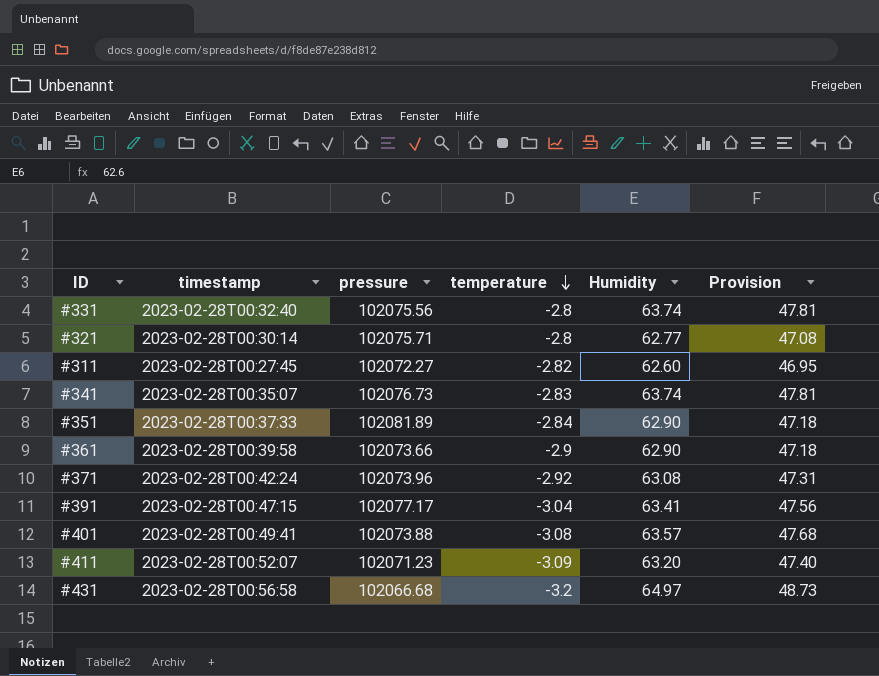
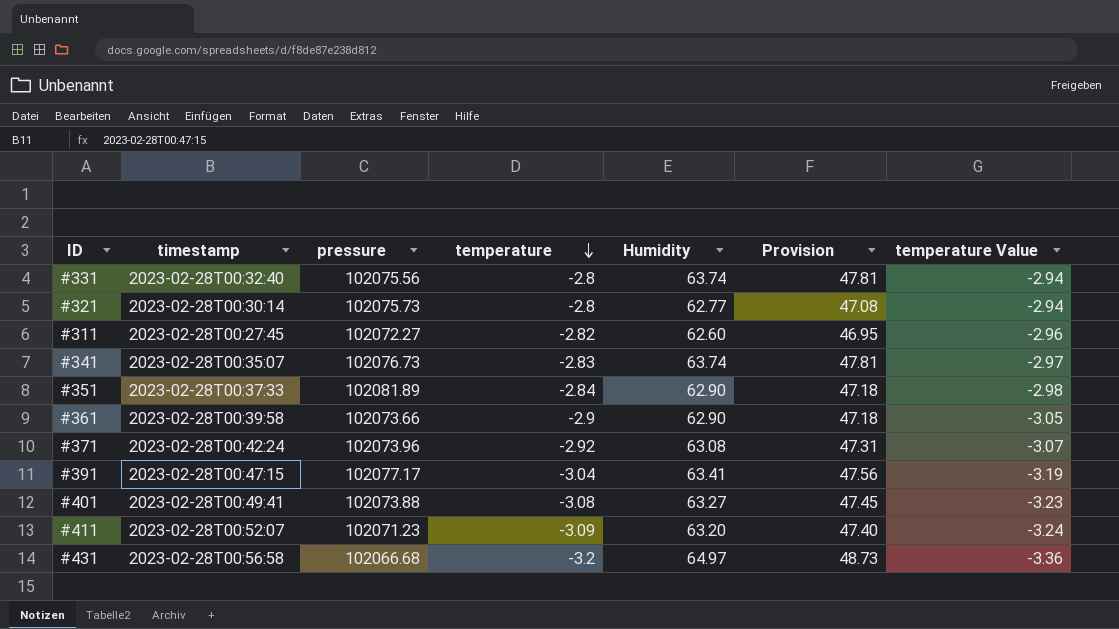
column temperature Value | formula: none -> [temperature] * 1.05
#321 | pressure: 102075.71 -> 102075.73
#401 | Humidity: 63.57 -> 63.27
#401 | Provision: 47.68 -> 47.45

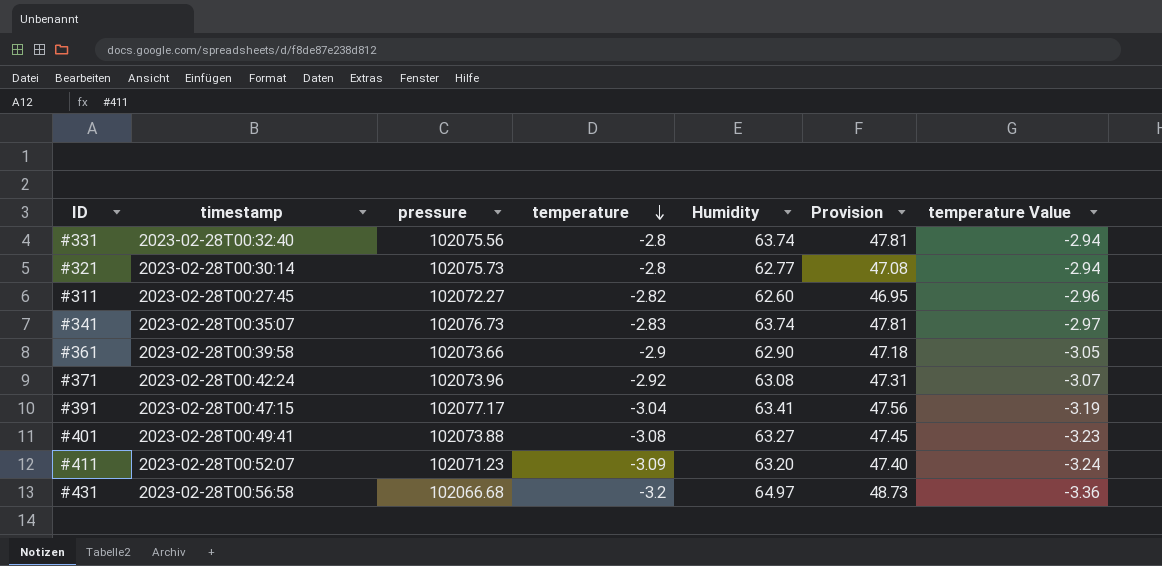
row #351: 2023-02-28T00:37:33 | 102081.89 | -2.84 | 62.90 | 47.18 | -2.98 -> none

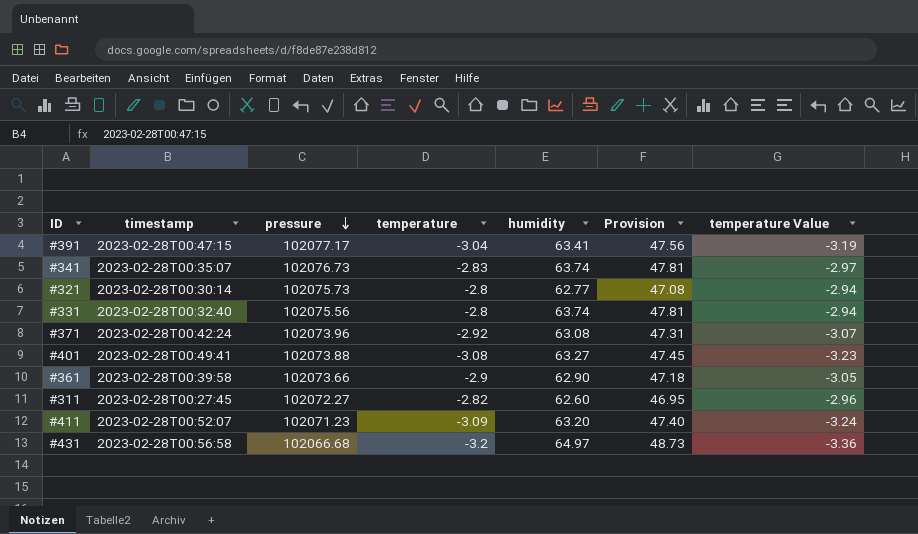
row order: temperature descending -> pressure descending
column name: Humidity -> humidity

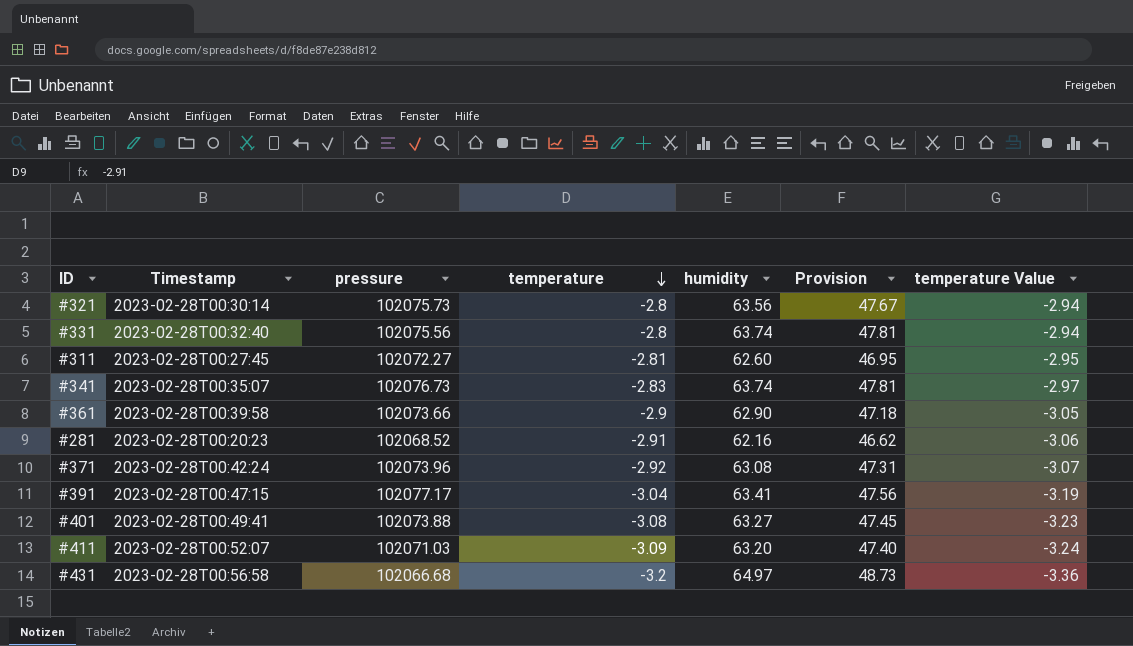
row order: pressure descending -> temperature descending
column name: timestamp -> Timestamp
#321 | humidity: 62.77 -> 63.56
#321 | Provision: 47.08 -> 47.67
#311 | temperature: -2.82 -> -2.81
#311 | temperature Value: -2.96 -> -2.95
row #281: none -> 2023-02-28T00:20:23 | 102068.52 | -2.91 | 62.16 | 46.62 | -3.06
#411 | pressure: 102071.23 -> 102071.03

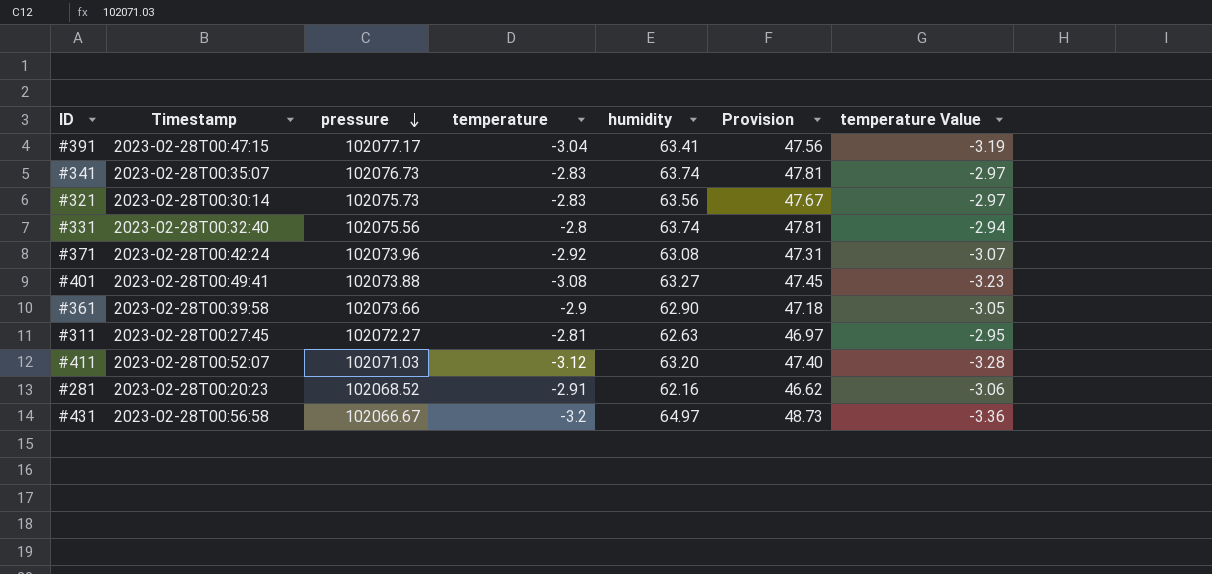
row order: temperature descending -> pressure descending
#321 | temperature: -2.8 -> -2.83
#321 | temperature Value: -2.94 -> -2.97
#311 | humidity: 62.60 -> 62.63
#311 | Provision: 46.95 -> 46.97
#411 | temperature: -3.09 -> -3.12
#411 | temperature Value: -3.24 -> -3.28
#431 | pressure: 102066.68 -> 102066.67

